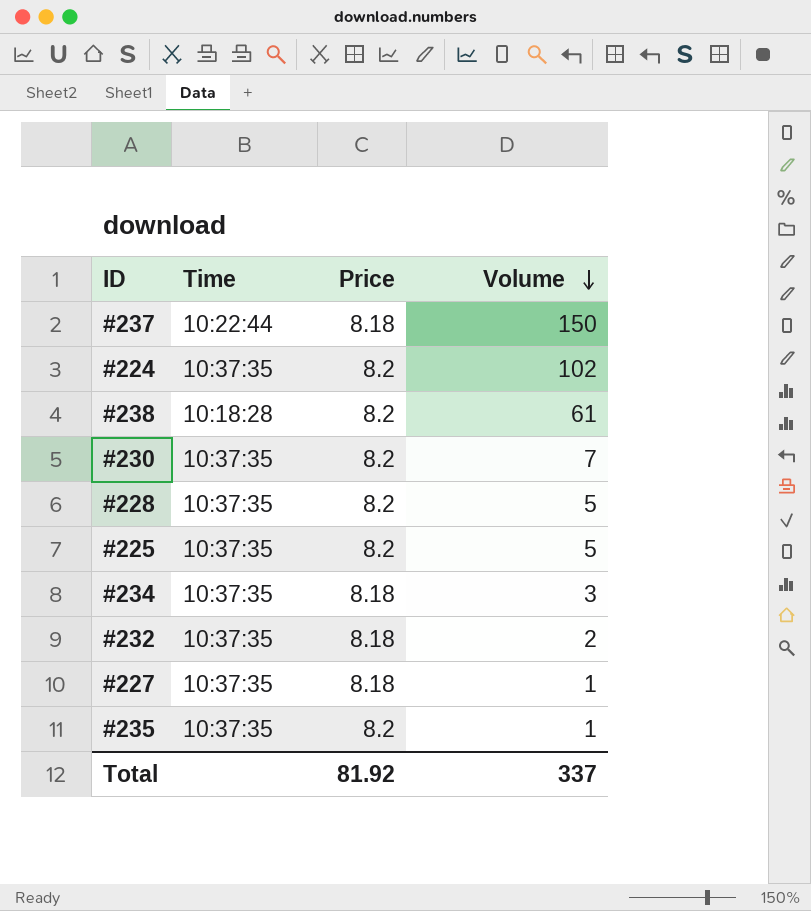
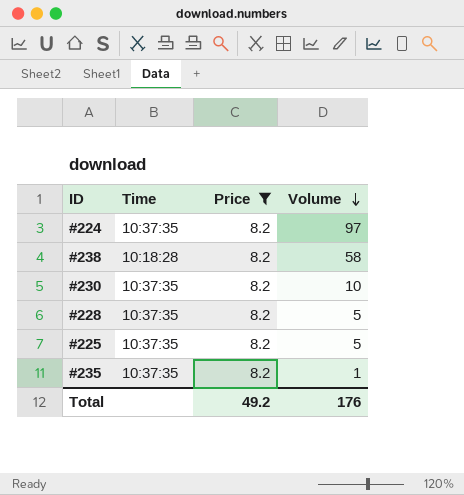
filter: none -> Price = 8.2
#224 | Volume: 102 -> 97
#238 | Volume: 61 -> 58
#230 | Volume: 7 -> 10
Total | Price: 81.92 -> 49.2
Total | Volume: 337 -> 176

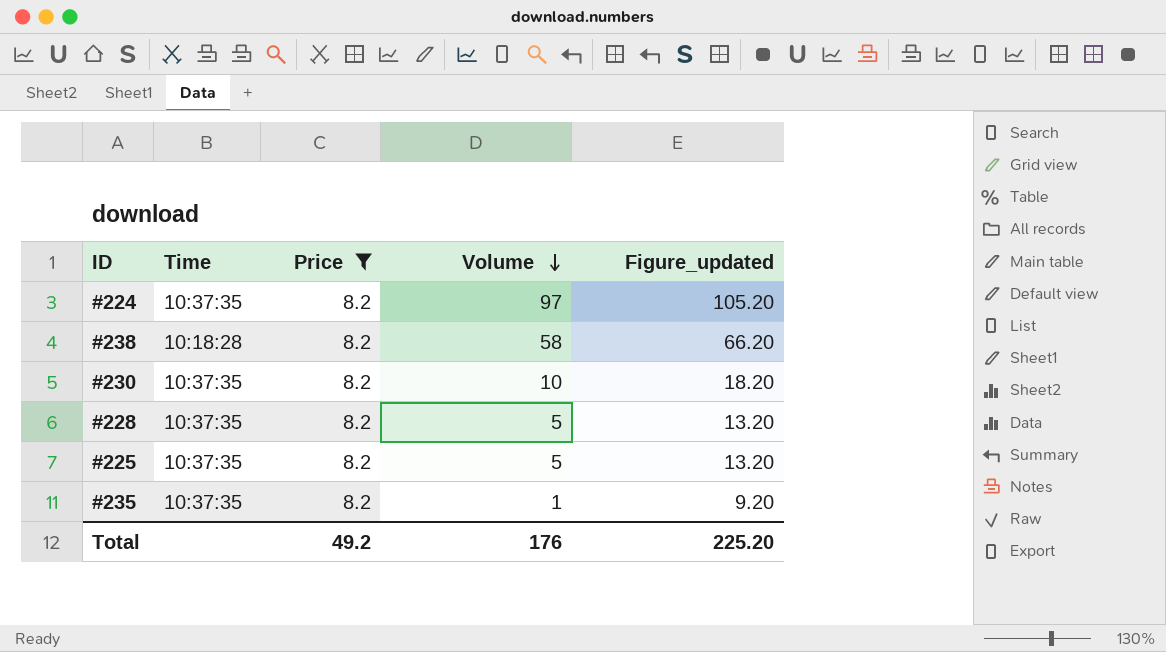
column Figure_updated | formula: none -> [Price] + [Volume]

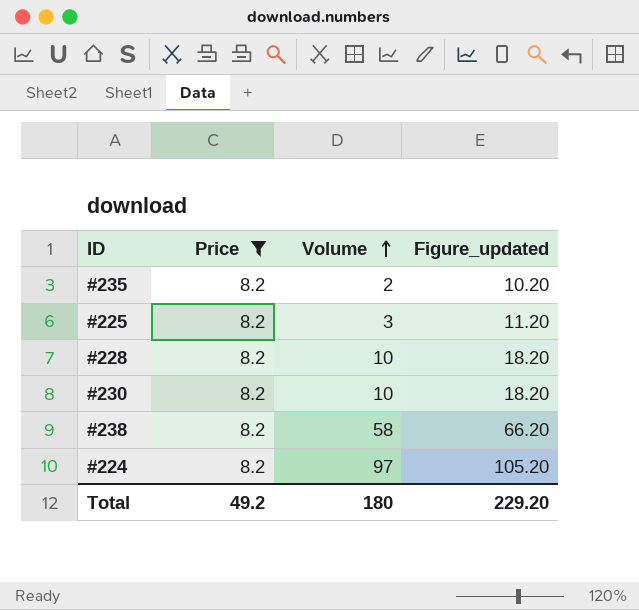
row order: Volume descending -> Volume ascending
column Time | position: 2 -> none
#235 | Volume: 1 -> 2
#235 | Figure_updated: 9.20 -> 10.20
#225 | Volume: 5 -> 3
#225 | Figure_updated: 13.20 -> 11.20
#228 | Volume: 5 -> 10
#228 | Figure_updated: 13.20 -> 18.20
Total | Volume: 176 -> 180
Total | Figure_updated: 225.20 -> 229.20

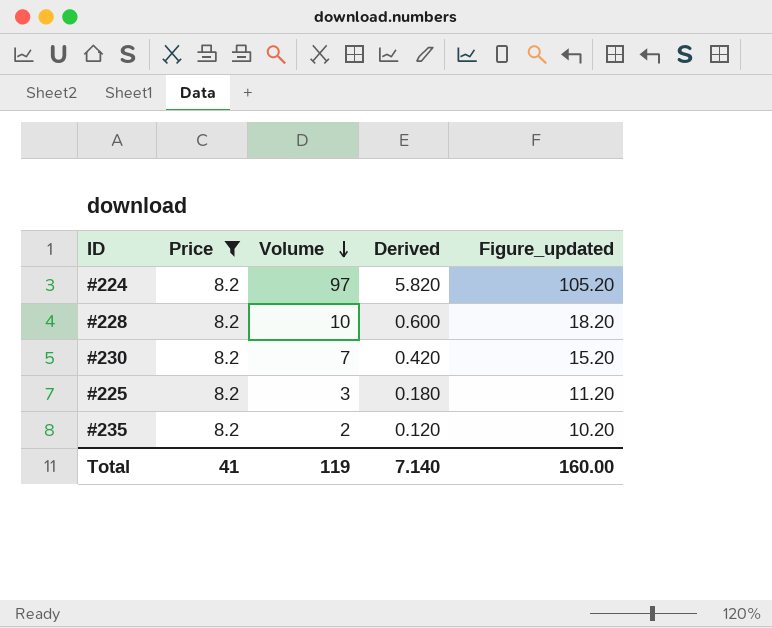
row order: Volume ascending -> Volume descending
column Derived | formula: none -> [Volume] * 0.06
row #238: 8.2 | 58 | 66.20 -> none
#230 | Volume: 10 -> 7
#230 | Figure_updated: 18.20 -> 15.20
Total | Price: 49.2 -> 41
Total | Volume: 180 -> 119
Total | Figure_updated: 229.20 -> 160.00

